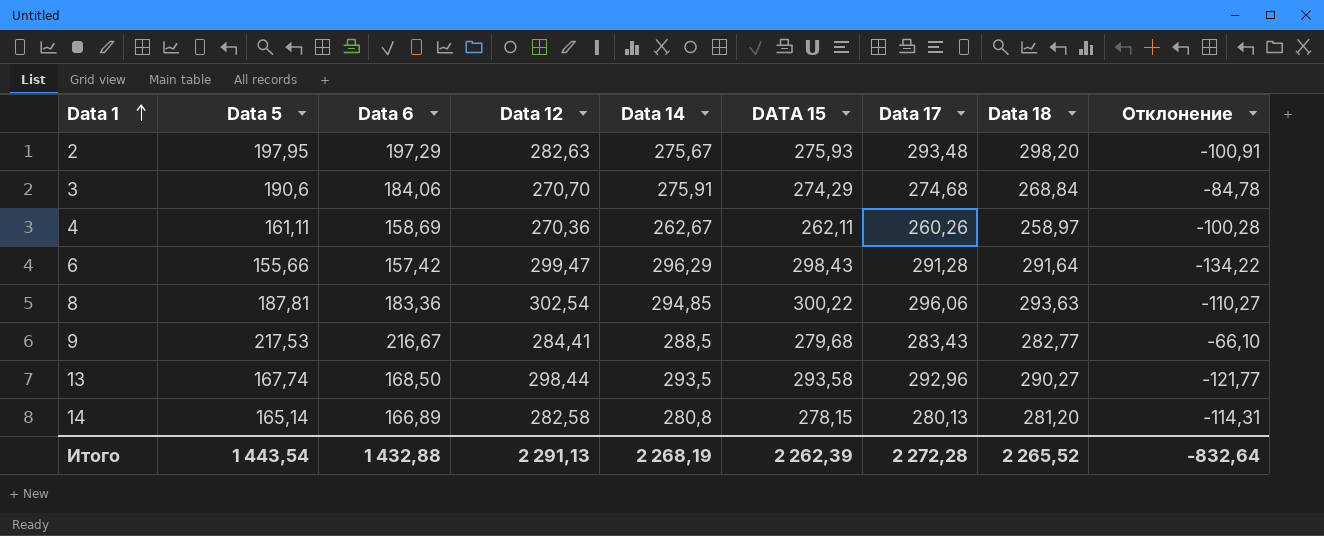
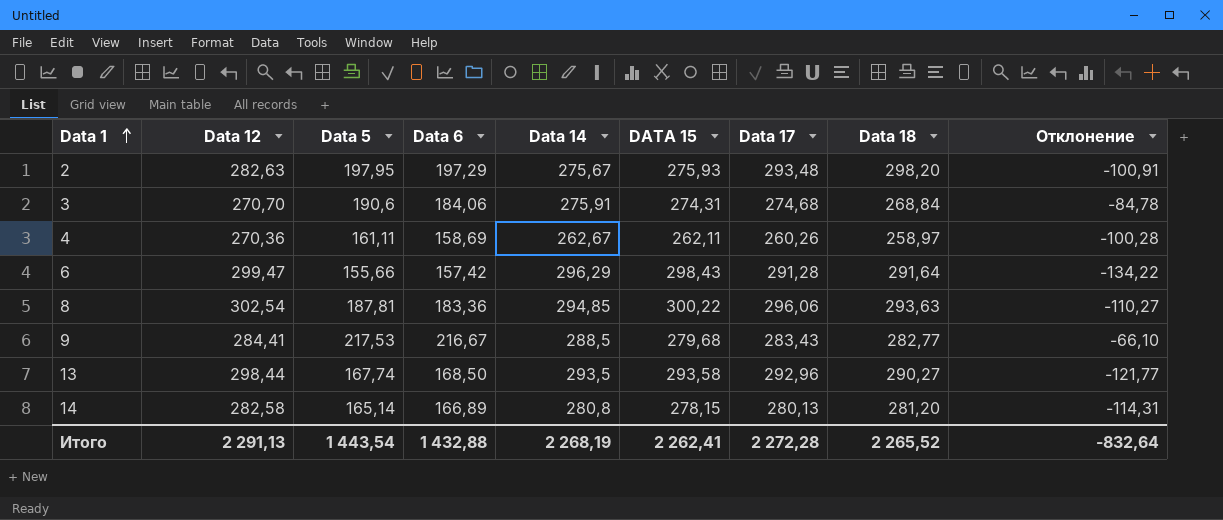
column Data 12 | position: 4 -> 2
3 | DATA 15: 274,29 -> 274,31
Итого | DATA 15: 2 262,39 -> 2 262,41

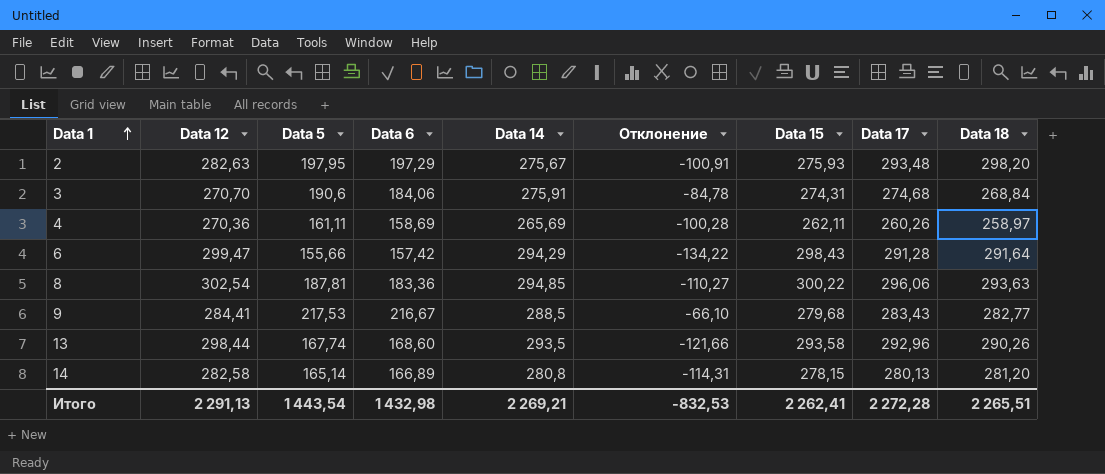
column Отклонение | position: 9 -> 6
column name: DATA 15 -> Data 15
4 | Data 14: 262,67 -> 265,69
6 | Data 14: 296,29 -> 294,29
13 | Data 6: 168,50 -> 168,60
13 | Отклонение: -121,77 -> -121,66
13 | Data 18: 290,27 -> 290,26
Итого | Data 6: 1 432,88 -> 1 432,98
Итого | Data 14: 2 268,19 -> 2 269,21
Итого | Отклонение: -832,64 -> -832,53
Итого | Data 18: 2 265,52 -> 2 265,51

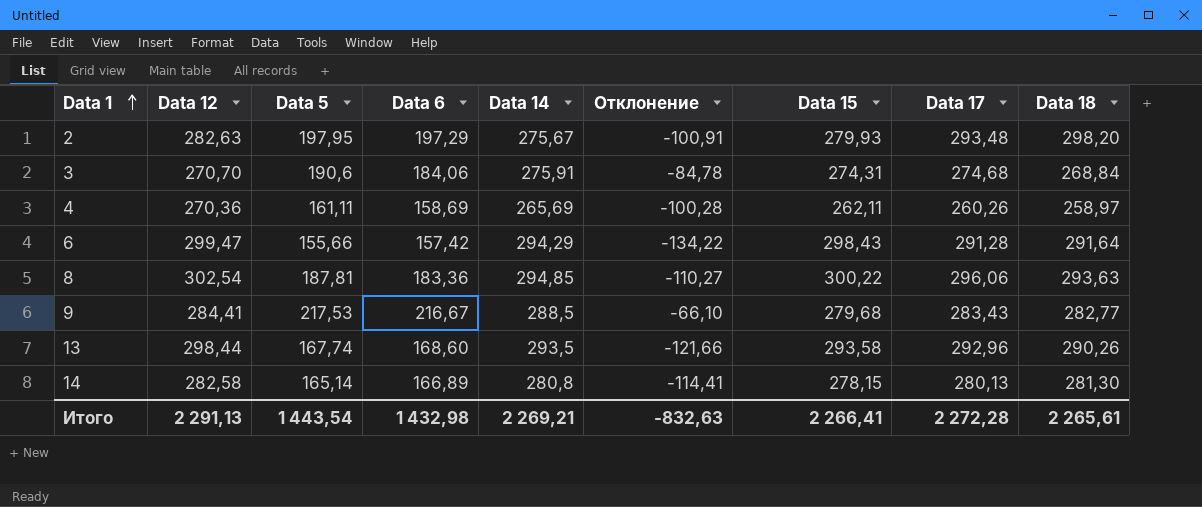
2 | Data 15: 275,93 -> 279,93
14 | Отклонение: -114,31 -> -114,41
14 | Data 18: 281,20 -> 281,30
Итого | Отклонение: -832,53 -> -832,63
Итого | Data 15: 2 262,41 -> 2 266,41
Итого | Data 18: 2 265,51 -> 2 265,61

